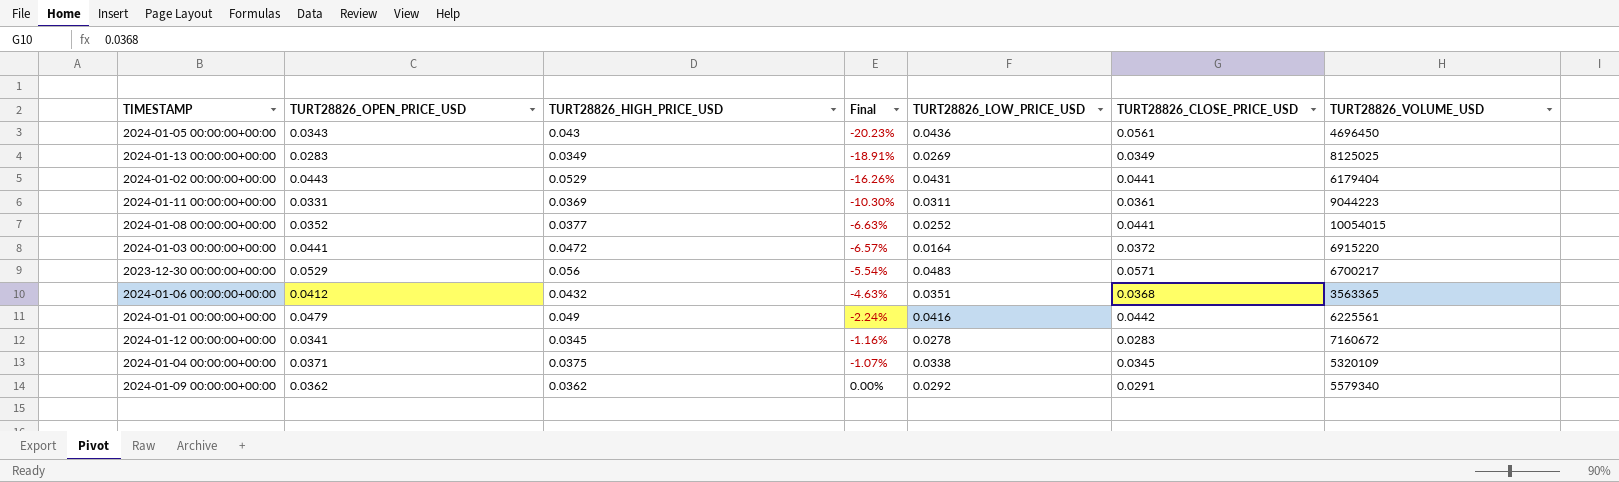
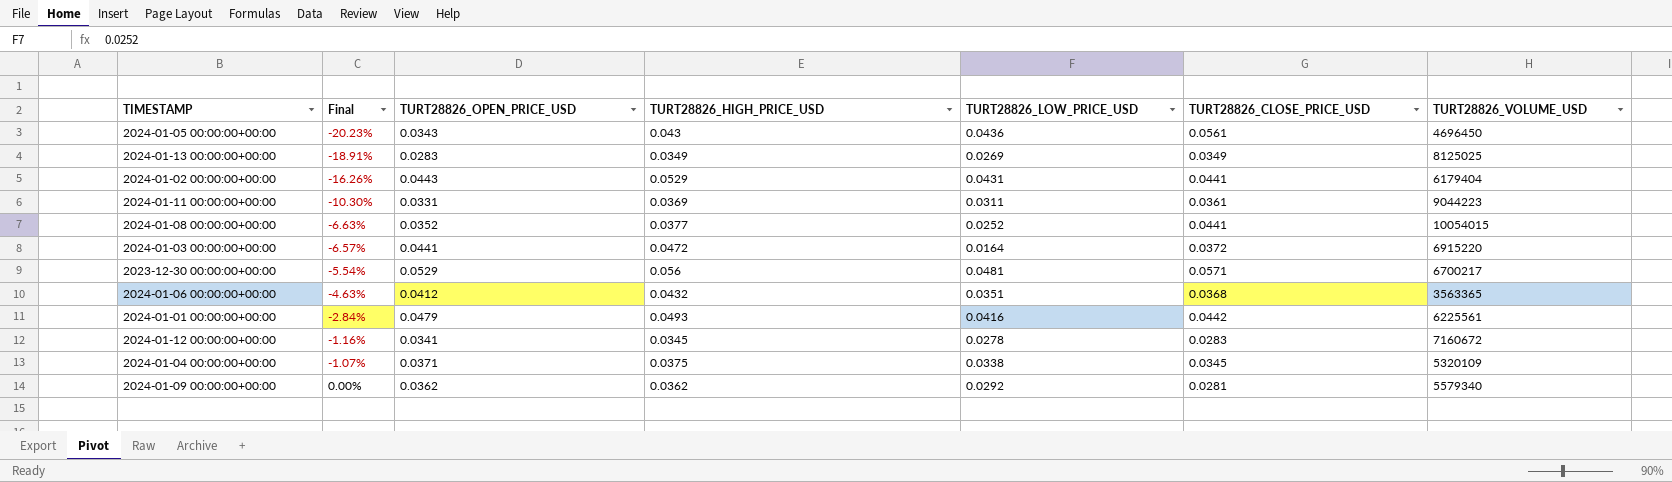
column Final | position: 4 -> 2
2023-12-30 00:00:00+00:00 | TURT28826_LOW_PRICE_USD: 0.0483 -> 0.0481
2024-01-01 00:00:00+00:00 | Final: -2.24% -> -2.84%
2024-01-01 00:00:00+00:00 | TURT28826_HIGH_PRICE_USD: 0.049 -> 0.0493
2024-01-09 00:00:00+00:00 | TURT28826_CLOSE_PRICE_USD: 0.0291 -> 0.0281

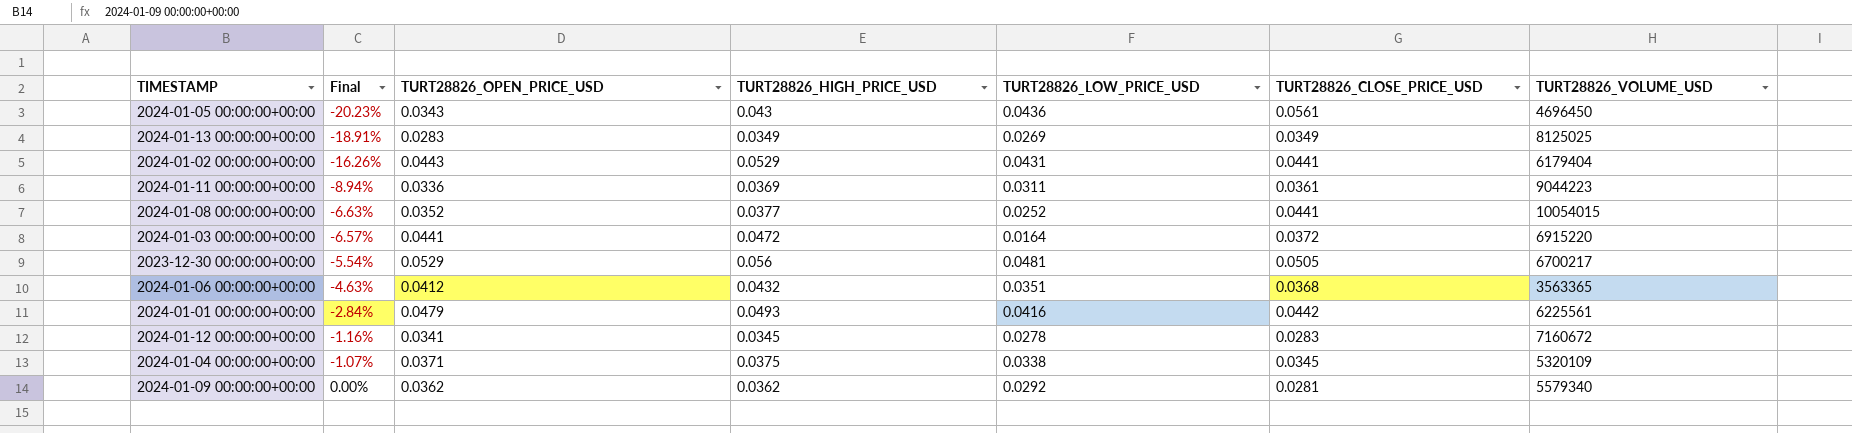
2024-01-11 00:00:00+00:00 | Final: -10.30% -> -8.94%
2024-01-11 00:00:00+00:00 | TURT28826_OPEN_PRICE_USD: 0.0331 -> 0.0336
2023-12-30 00:00:00+00:00 | TURT28826_CLOSE_PRICE_USD: 0.0571 -> 0.0505

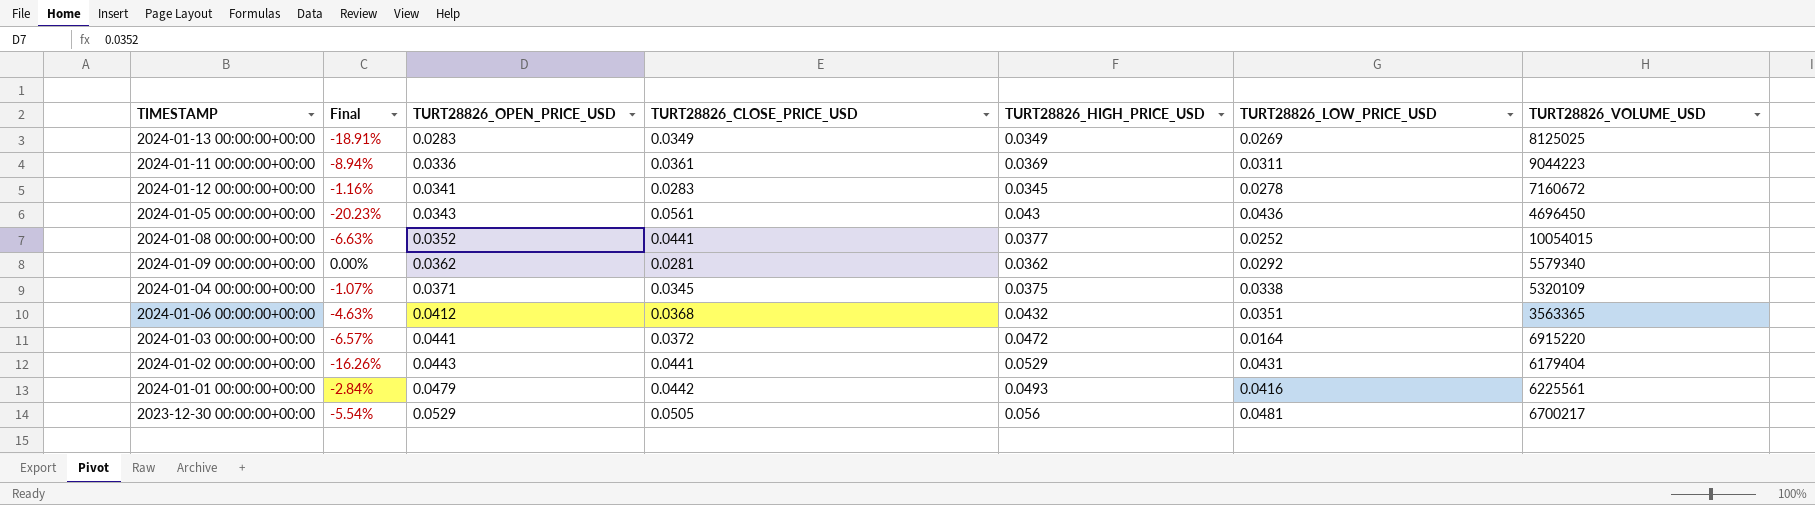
row order: Final ascending -> TURT28826_OPEN_PRICE_USD ascending
column TURT28826_CLOSE_PRICE_USD | position: 6 -> 4

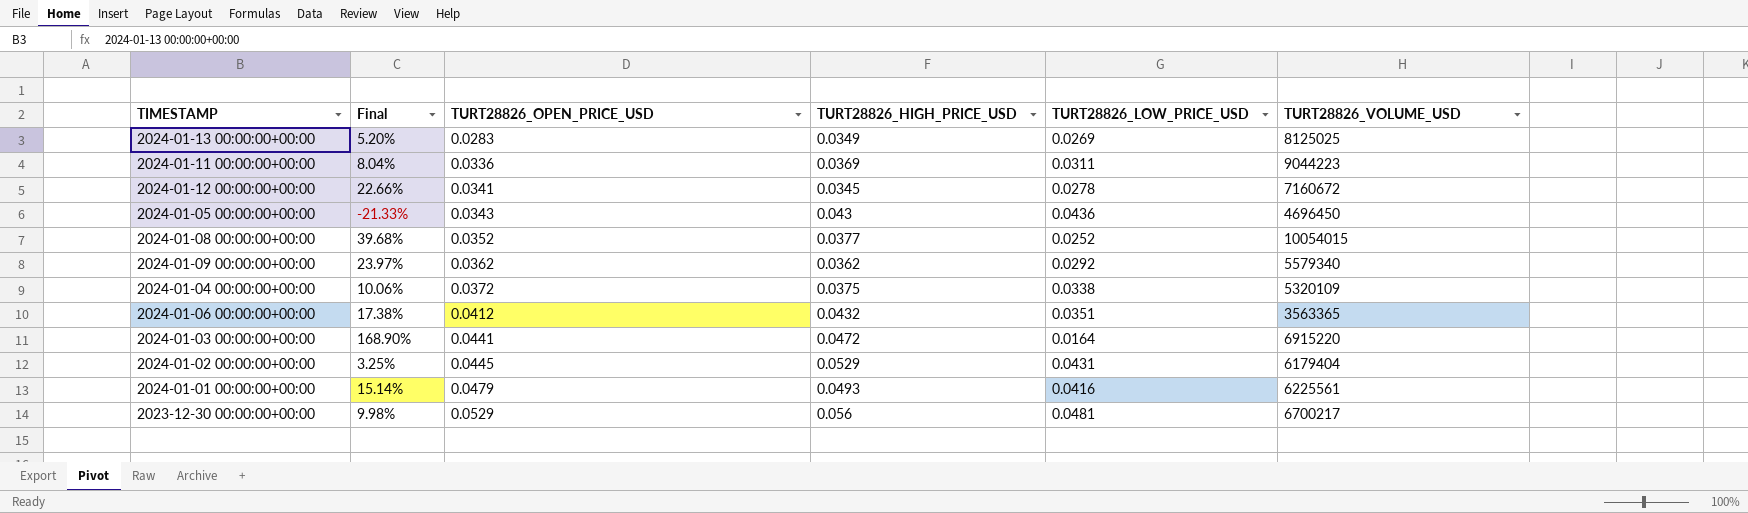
column TURT28826_CLOSE_PRICE_USD | position: 4 -> none
column Final | formula: ([TURT28826_OPEN_PRICE_USD] - [TURT28826_HIGH_PRICE_USD]) / [TURT28826_HIGH_PRICE_USD] -> ([TURT28826_OPEN_PRICE_USD] - [TURT28826_LOW_PRICE_USD]) / [TURT28826_LOW_PRICE_USD]
2024-01-04 00:00:00+00:00 | TURT28826_OPEN_PRICE_USD: 0.0371 -> 0.0372
2024-01-02 00:00:00+00:00 | TURT28826_OPEN_PRICE_USD: 0.0443 -> 0.0445

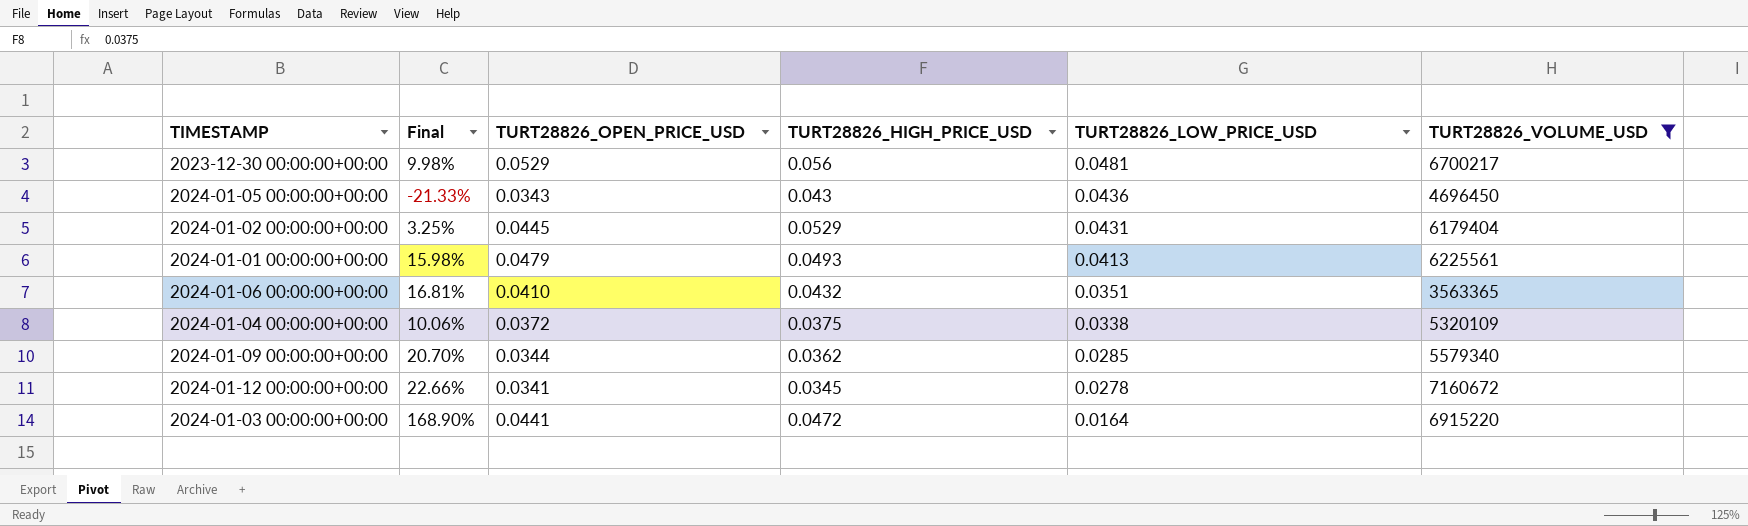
filter: none -> TURT28826_VOLUME_USD <= 7160672
row order: TURT28826_OPEN_PRICE_USD ascending -> TURT28826_LOW_PRICE_USD descending
2024-01-01 00:00:00+00:00 | Final: 15.14% -> 15.98%
2024-01-01 00:00:00+00:00 | TURT28826_LOW_PRICE_USD: 0.0416 -> 0.0413
2024-01-06 00:00:00+00:00 | Final: 17.38% -> 16.81%
2024-01-06 00:00:00+00:00 | TURT28826_OPEN_PRICE_USD: 0.0412 -> 0.0410
2024-01-09 00:00:00+00:00 | Final: 23.97% -> 20.70%
2024-01-09 00:00:00+00:00 | TURT28826_OPEN_PRICE_USD: 0.0362 -> 0.0344
2024-01-09 00:00:00+00:00 | TURT28826_LOW_PRICE_USD: 0.0292 -> 0.0285

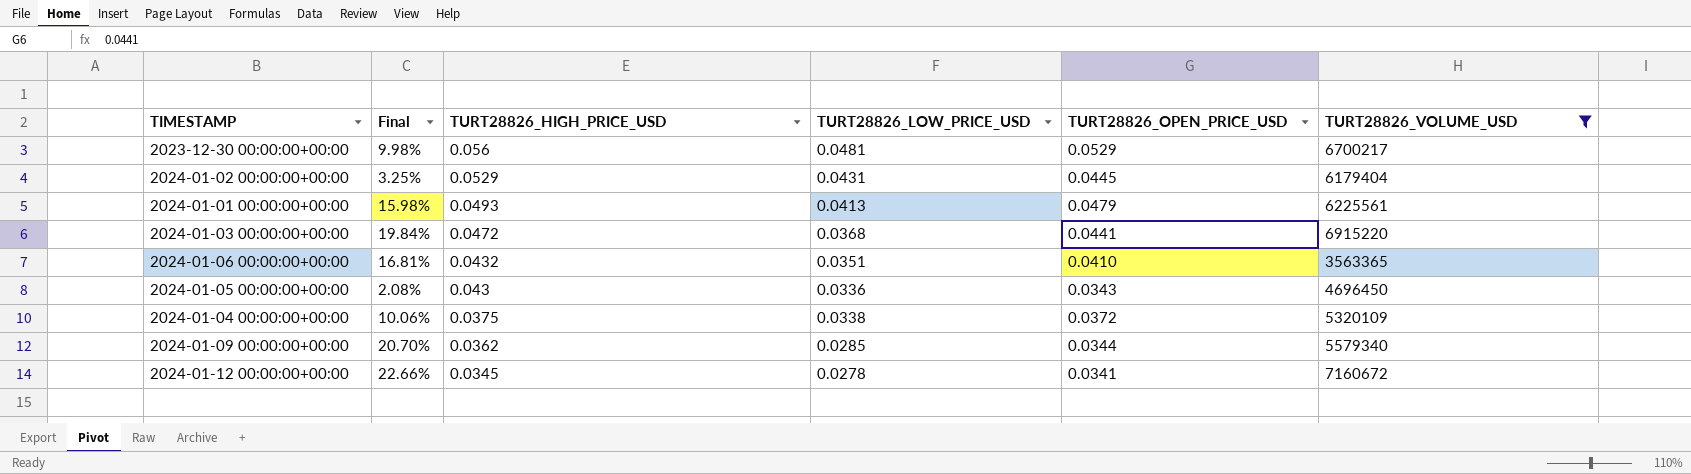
row order: TURT28826_LOW_PRICE_USD descending -> TURT28826_HIGH_PRICE_USD descending
column TURT28826_OPEN_PRICE_USD | position: 3 -> 5
2024-01-03 00:00:00+00:00 | Final: 168.90% -> 19.84%
2024-01-03 00:00:00+00:00 | TURT28826_LOW_PRICE_USD: 0.0164 -> 0.0368
2024-01-05 00:00:00+00:00 | Final: -21.33% -> 2.08%
2024-01-05 00:00:00+00:00 | TURT28826_LOW_PRICE_USD: 0.0436 -> 0.0336

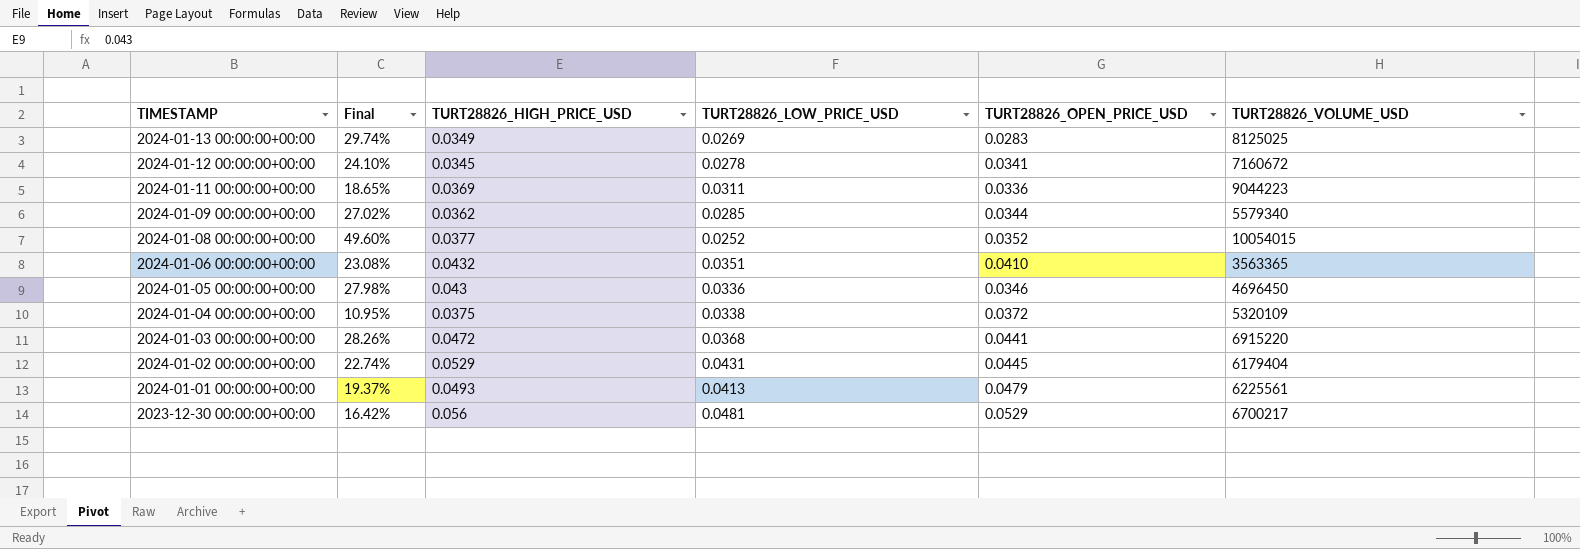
filter: TURT28826_VOLUME_USD <= 7160672 -> none
row order: TURT28826_HIGH_PRICE_USD descending -> TIMESTAMP descending
column Final | formula: ([TURT28826_OPEN_PRICE_USD] - [TURT28826_LOW_PRICE_USD]) / [TURT28826_LOW_PRICE_USD] -> ([TURT28826_HIGH_PRICE_USD] - [TURT28826_LOW_PRICE_USD]) / [TURT28826_LOW_PRICE_USD]
2024-01-05 00:00:00+00:00 | TURT28826_OPEN_PRICE_USD: 0.0343 -> 0.0346

